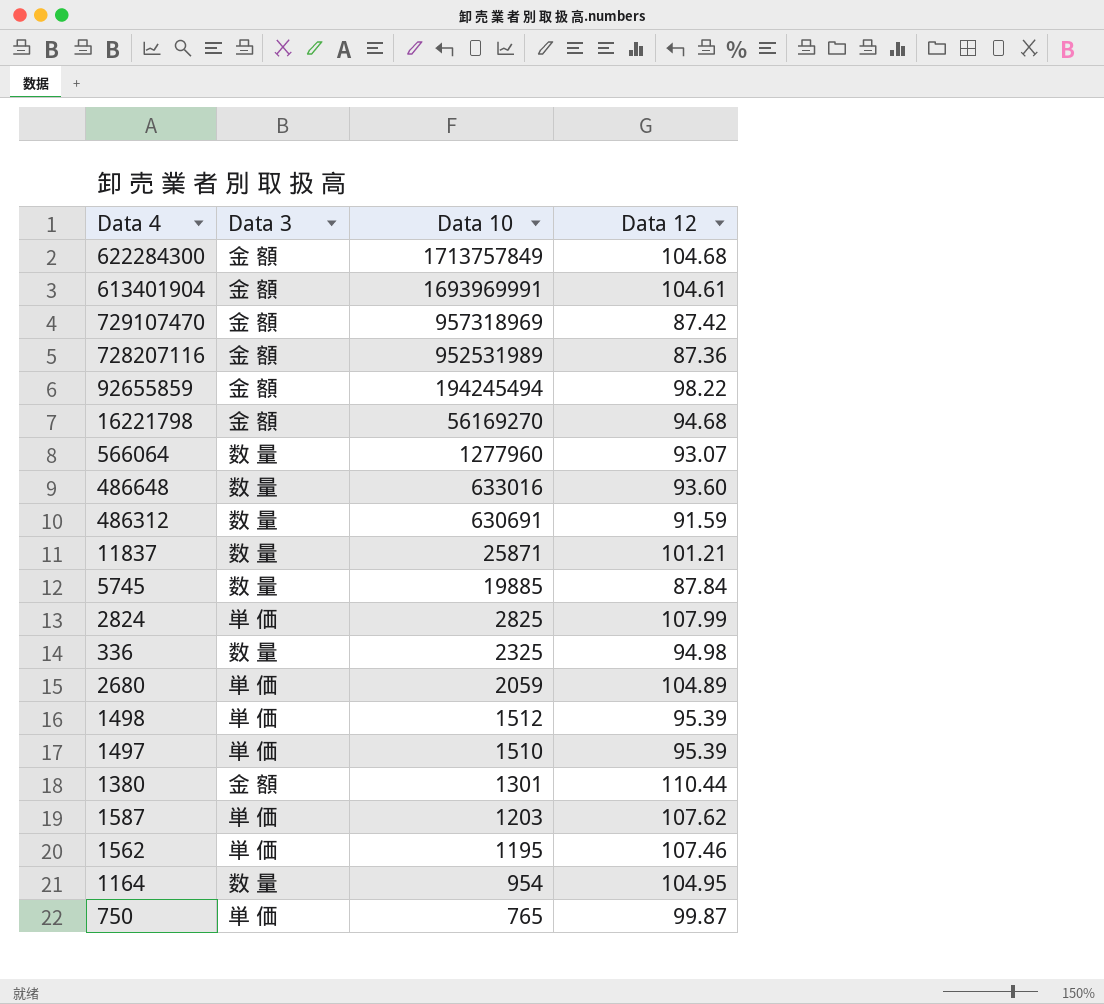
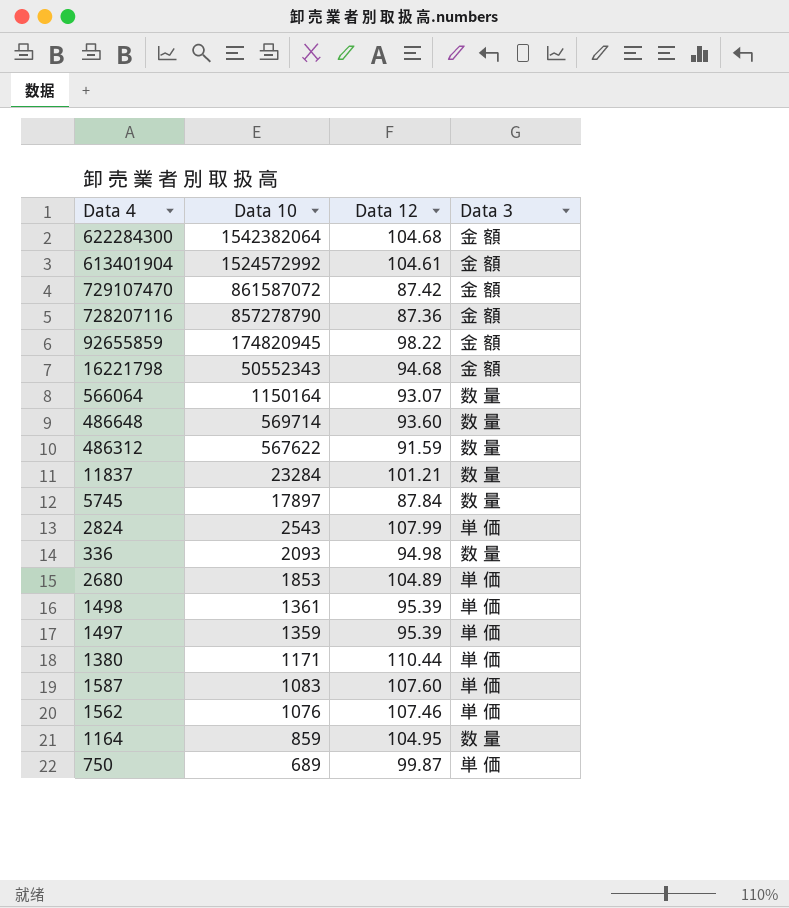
column Data 3 | position: 2 -> 4
622284300 | Data 10: 1713757849 -> 1542382064
613401904 | Data 10: 1693969991 -> 1524572992
729107470 | Data 10: 957318969 -> 861587072
728207116 | Data 10: 952531989 -> 857278790
92655859 | Data 10: 194245494 -> 174820945
16221798 | Data 10: 56169270 -> 50552343
566064 | Data 10: 1277960 -> 1150164
486648 | Data 10: 633016 -> 569714
486312 | Data 10: 630691 -> 567622
11837 | Data 10: 25871 -> 23284
5745 | Data 10: 19885 -> 17897
2824 | Data 10: 2825 -> 2543
336 | Data 10: 2325 -> 2093
2680 | Data 10: 2059 -> 1853
1498 | Data 10: 1512 -> 1361
1497 | Data 10: 1510 -> 1359
1380 | Data 10: 1301 -> 1171
1380 | Data 3: 金 額 -> 単 価
1587 | Data 10: 1203 -> 1083
1587 | Data 12: 107.62 -> 107.60
1562 | Data 10: 1195 -> 1076
1164 | Data 10: 954 -> 859
750 | Data 10: 765 -> 689

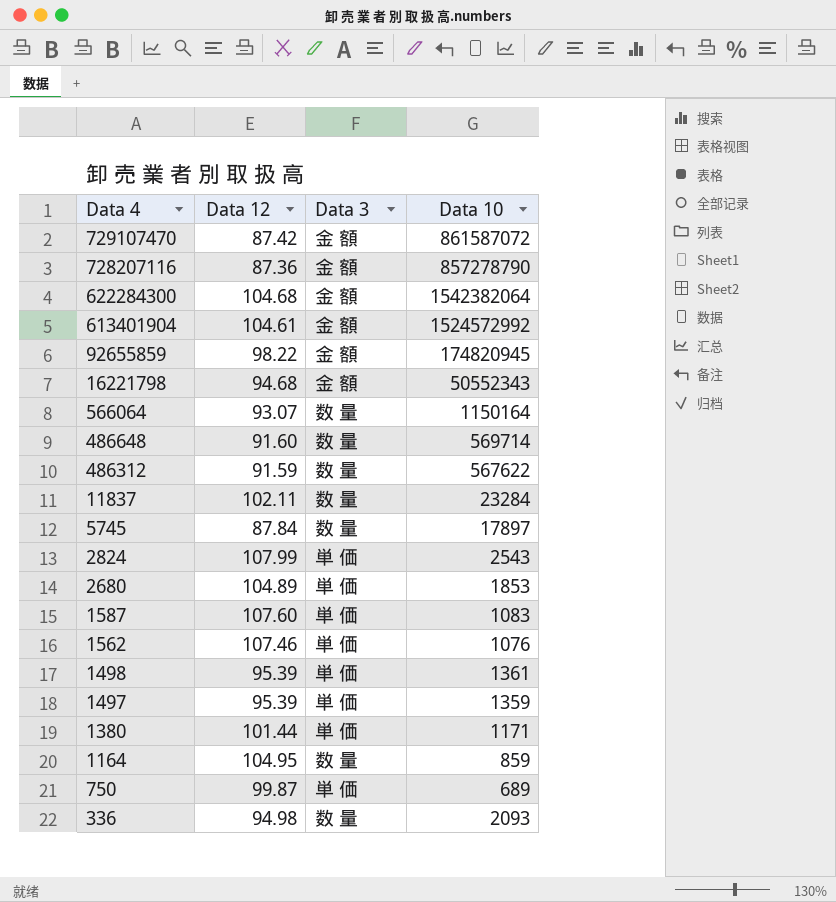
row order: Data 10 descending -> Data 4 descending
column Data 10 | position: 2 -> 4
486648 | Data 12: 93.60 -> 91.60
11837 | Data 12: 101.21 -> 102.11
1380 | Data 12: 110.44 -> 101.44

